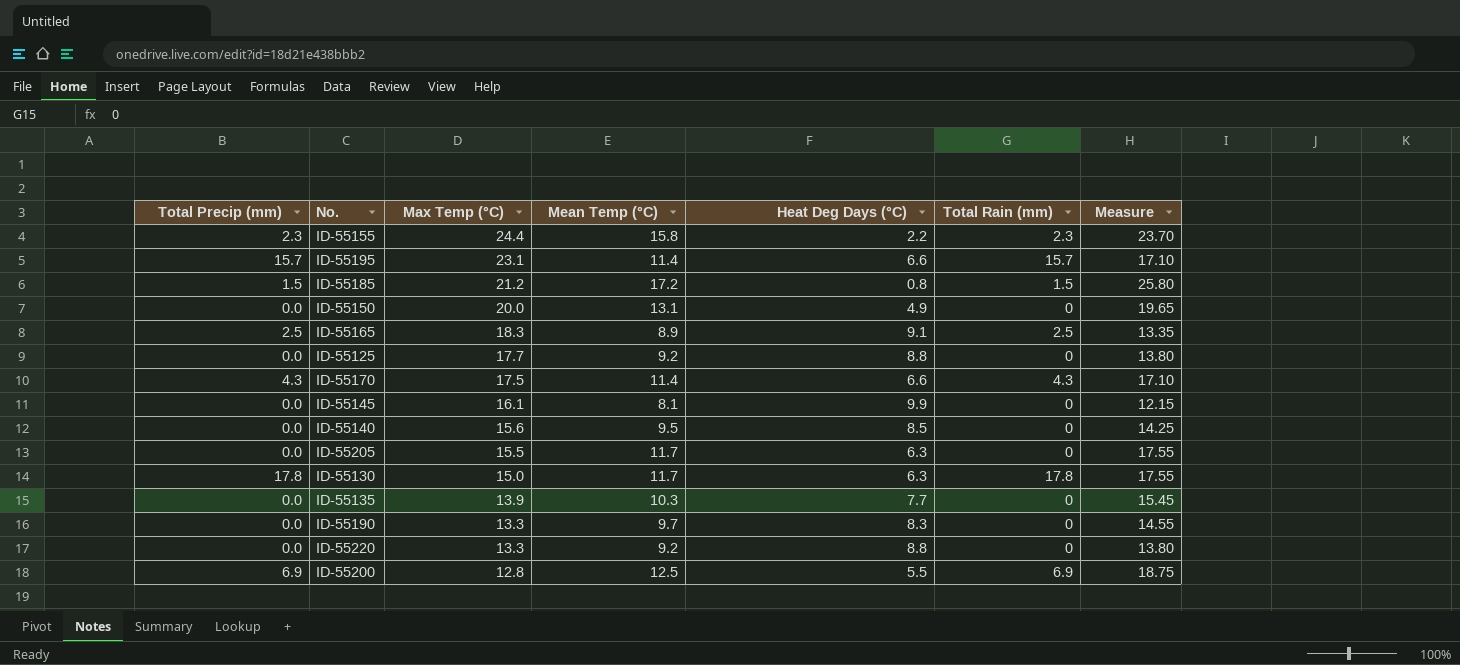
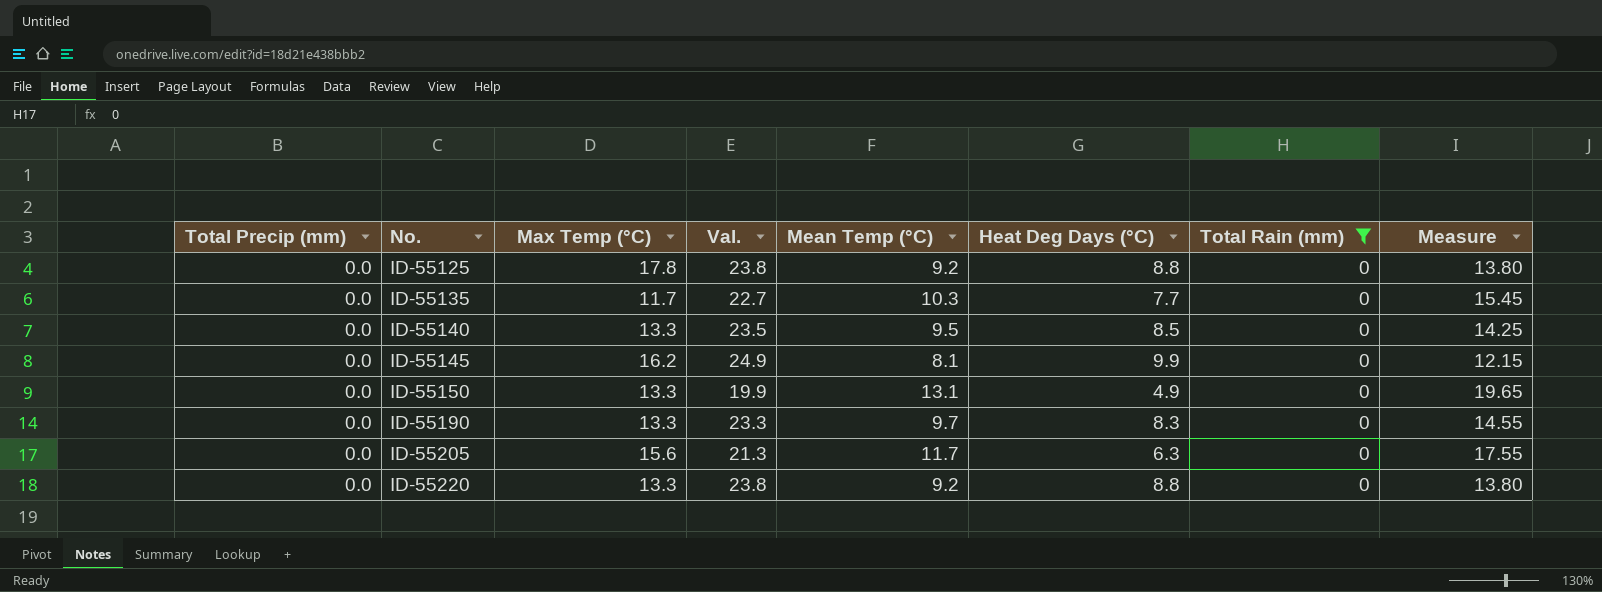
filter: none -> Total Rain (mm) = 0
row order: Max Temp (°C) descending -> No. ascending
column Val. | formula: none -> [Heat Deg Days (°C)] + 15
ID-55125 | Max Temp (°C): 17.7 -> 17.8
ID-55135 | Max Temp (°C): 13.9 -> 11.7
ID-55140 | Max Temp (°C): 15.6 -> 13.3
ID-55145 | Max Temp (°C): 16.1 -> 16.2
ID-55150 | Max Temp (°C): 20.0 -> 13.3
ID-55205 | Max Temp (°C): 15.5 -> 15.6

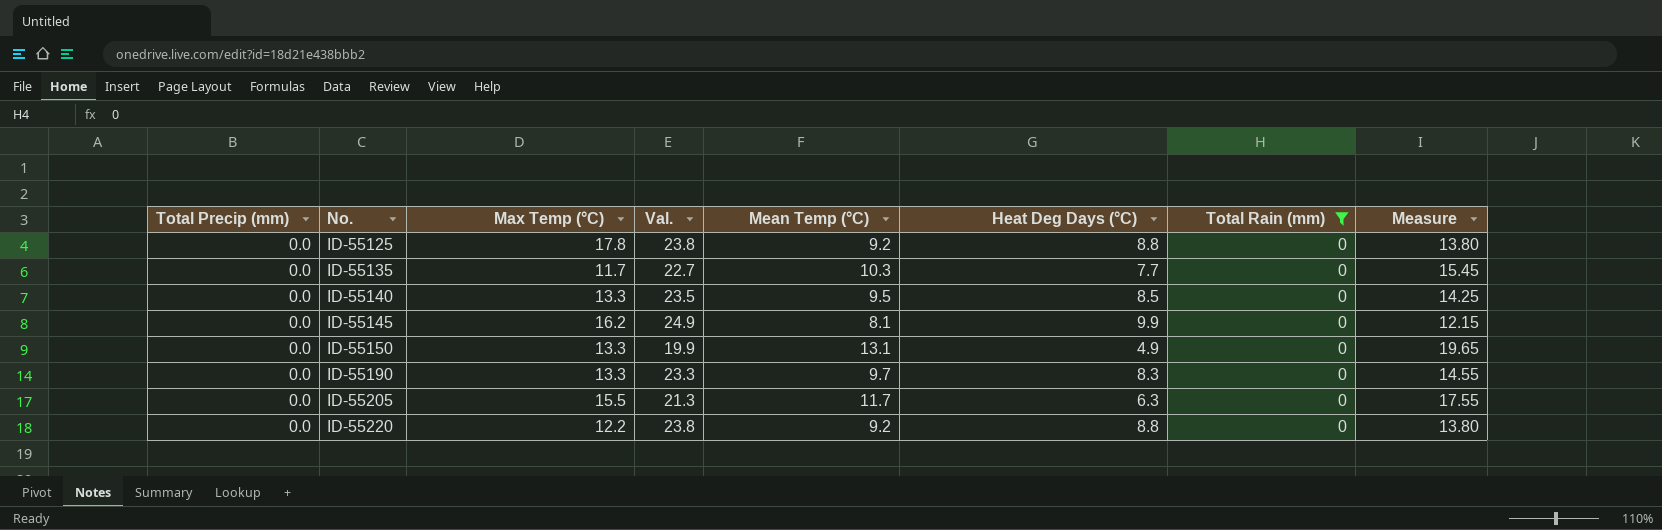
ID-55205 | Max Temp (°C): 15.6 -> 15.5
ID-55220 | Max Temp (°C): 13.3 -> 12.2

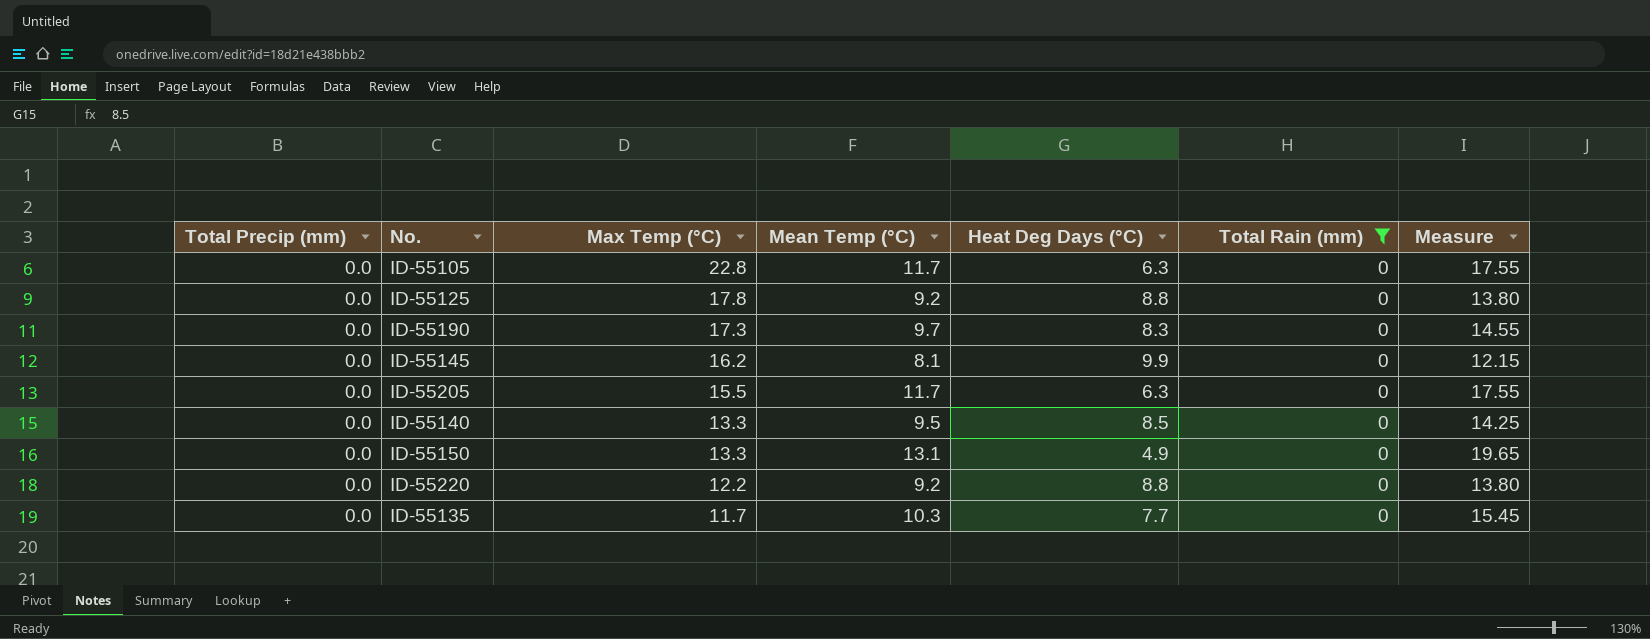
row order: No. ascending -> Max Temp (°C) descending
column Val. | formula: [Heat Deg Days (°C)] + 15 -> none
row ID-55105: none -> 0.0 | 22.8 | 11.7 | 6.3 | 0 | 17.55
ID-55190 | Max Temp (°C): 13.3 -> 17.3

